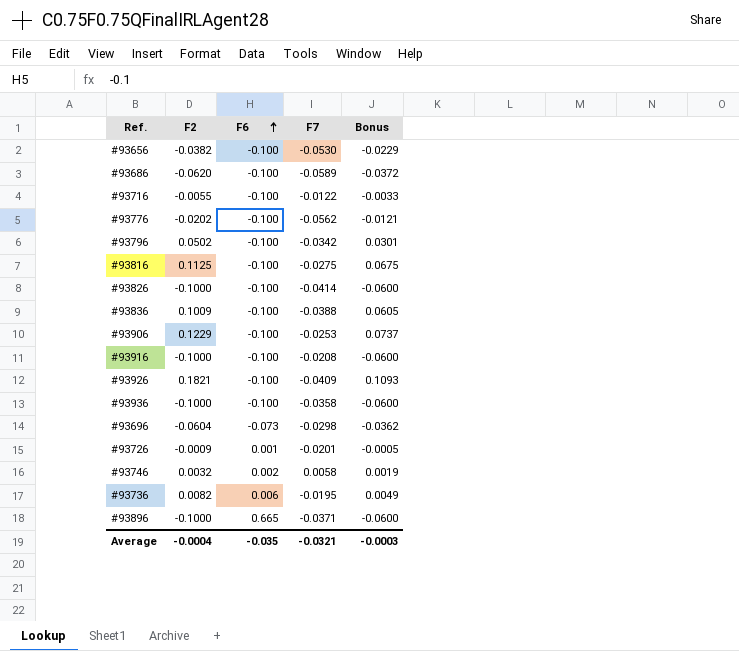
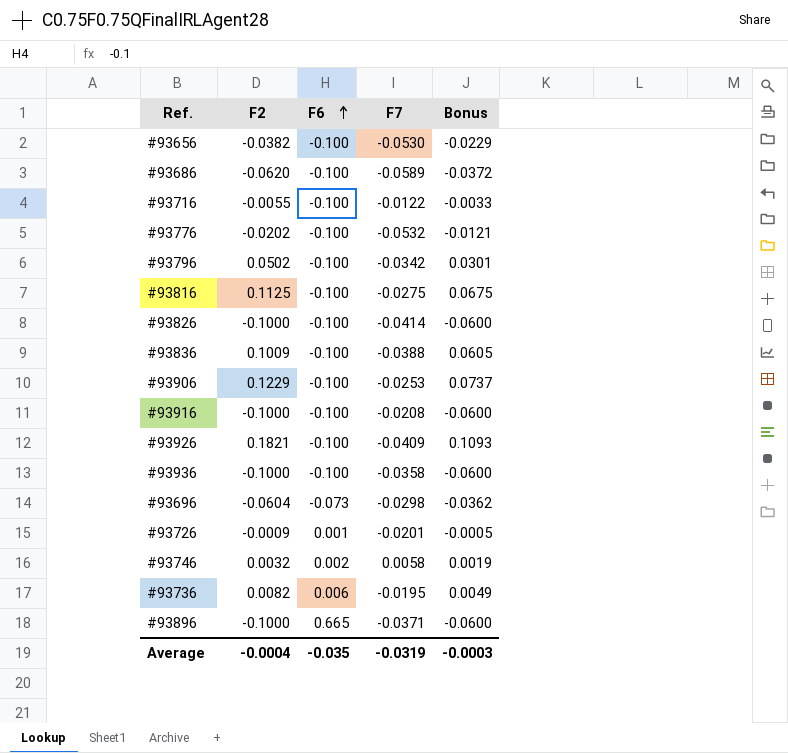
#93776 | F7: -0.0562 -> -0.0532
Average | F7: -0.0321 -> -0.0319

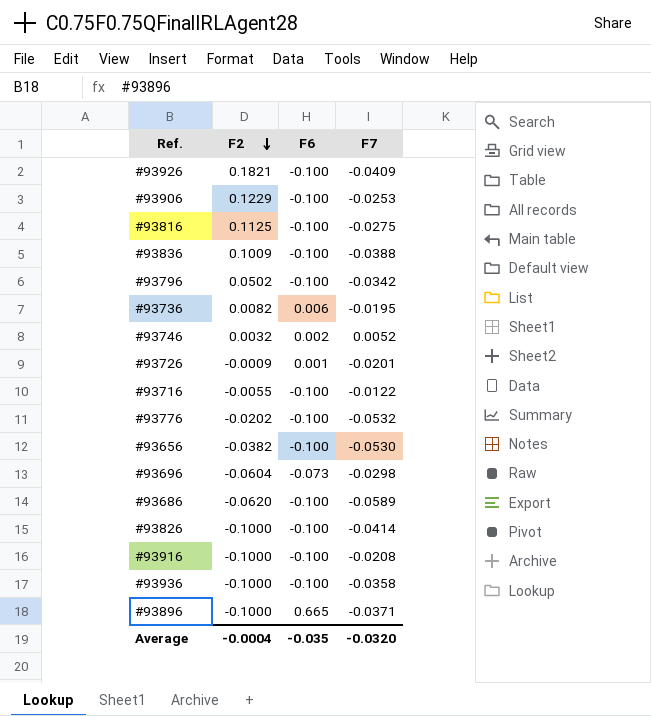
row order: F6 ascending -> F2 descending
column Bonus | formula: [F2] * 0.6 -> none
#93746 | F7: 0.0058 -> 0.0052
Average | F7: -0.0319 -> -0.0320

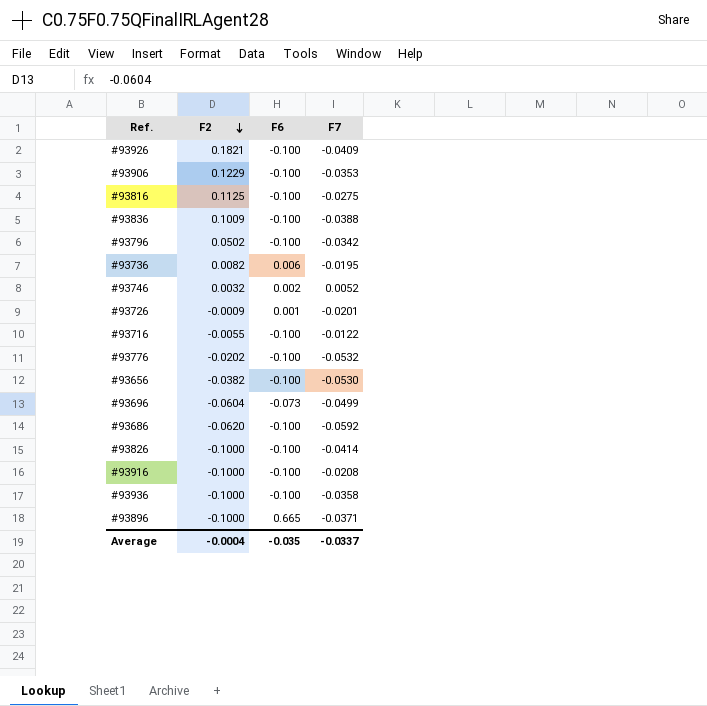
#93906 | F7: -0.0253 -> -0.0353
#93696 | F7: -0.0298 -> -0.0499
#93686 | F7: -0.0589 -> -0.0592
Average | F7: -0.0320 -> -0.0337

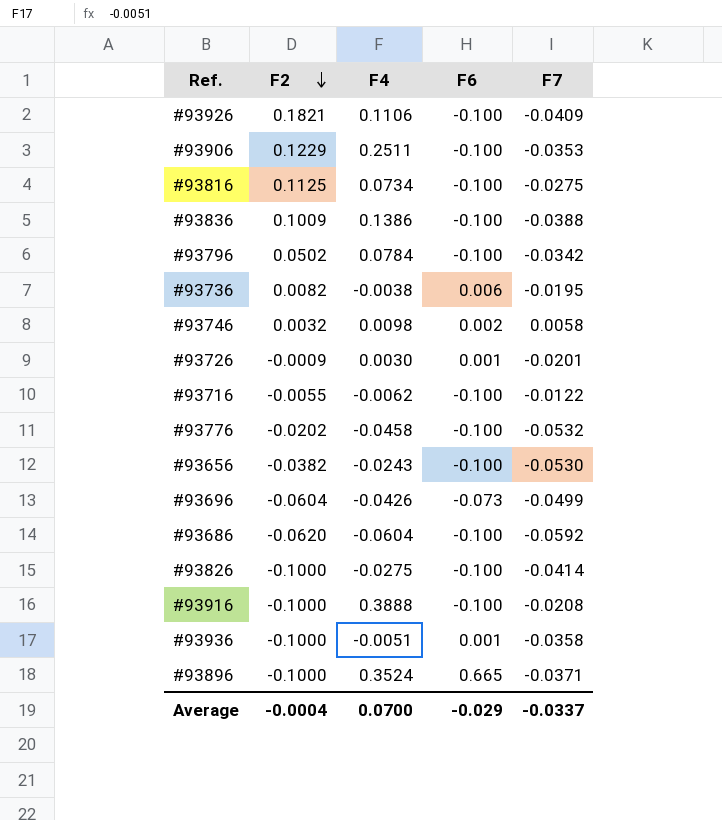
column F4 | position: none -> 3
#93746 | F7: 0.0052 -> 0.0058
#93936 | F6: -0.100 -> 0.001
Average | F6: -0.035 -> -0.029

